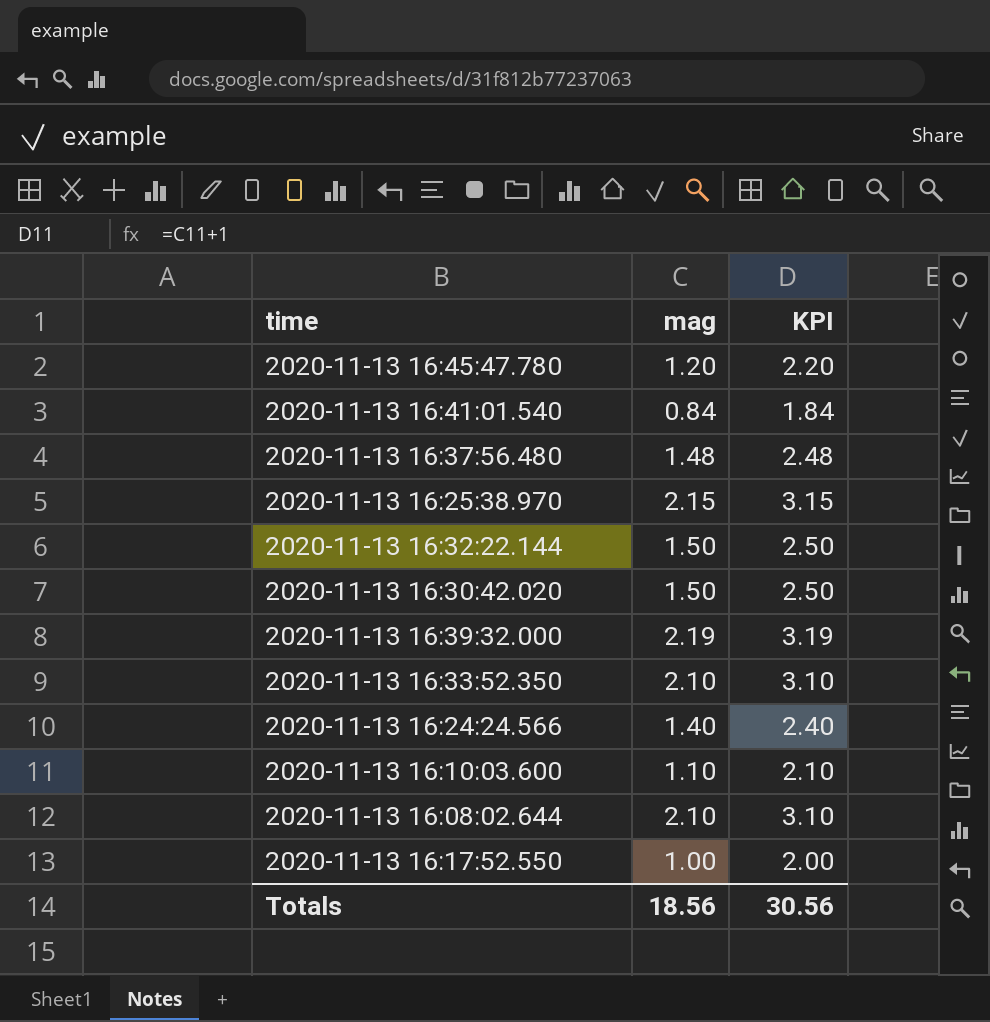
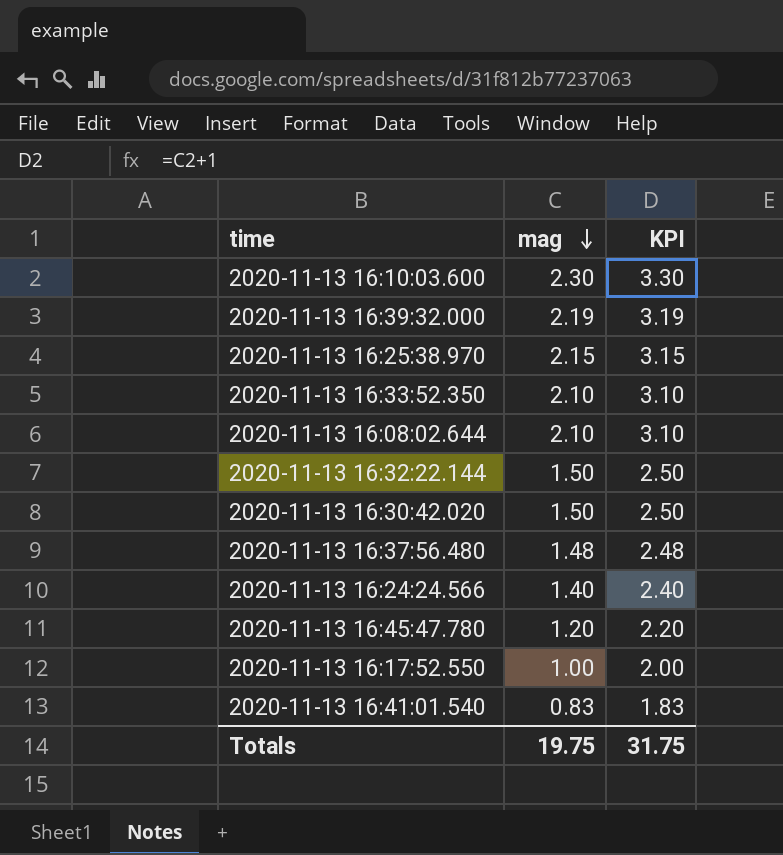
row order: none -> mag descending
2020-11-13 16:10:03.600 | mag: 1.10 -> 2.30
2020-11-13 16:10:03.600 | KPI: 2.10 -> 3.30
2020-11-13 16:41:01.540 | mag: 0.84 -> 0.83
2020-11-13 16:41:01.540 | KPI: 1.84 -> 1.83
Totals | mag: 18.56 -> 19.75
Totals | KPI: 30.56 -> 31.75

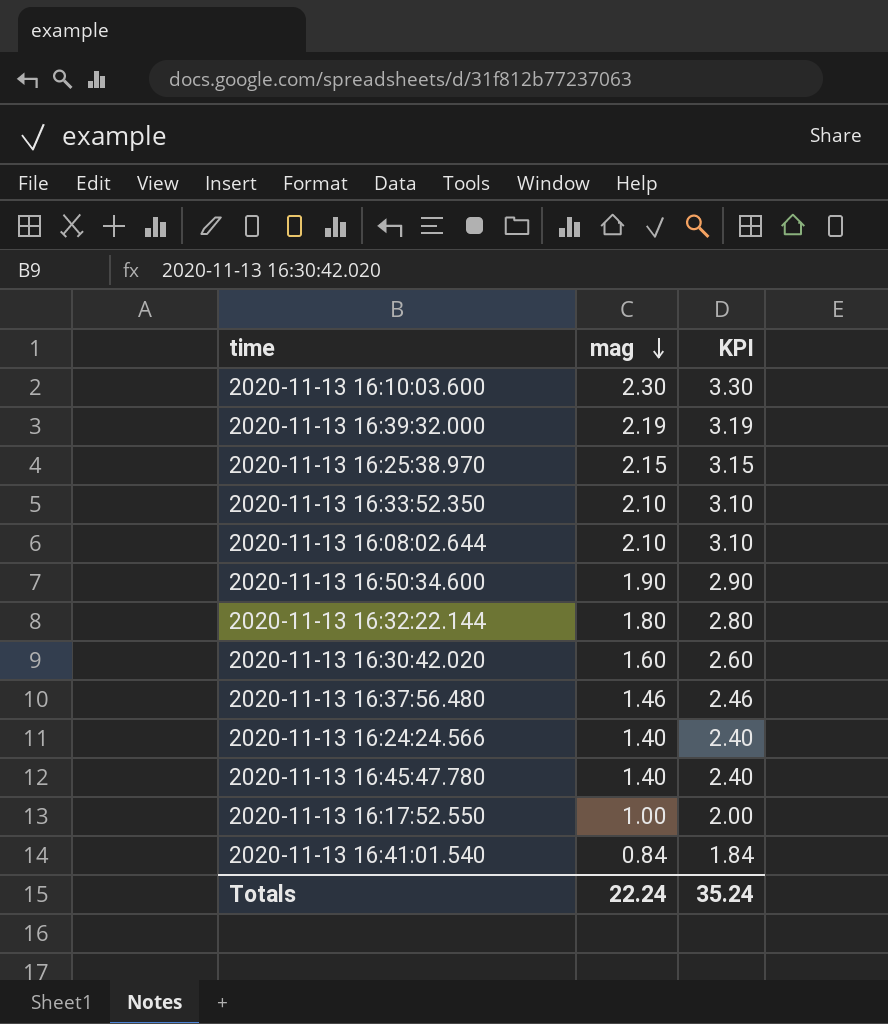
row 2020-11-13 16:50:34.600: none -> 1.90 | 2.90
2020-11-13 16:32:22.144 | mag: 1.50 -> 1.80
2020-11-13 16:32:22.144 | KPI: 2.50 -> 2.80
2020-11-13 16:30:42.020 | mag: 1.50 -> 1.60
2020-11-13 16:30:42.020 | KPI: 2.50 -> 2.60
2020-11-13 16:37:56.480 | mag: 1.48 -> 1.46
2020-11-13 16:37:56.480 | KPI: 2.48 -> 2.46
2020-11-13 16:45:47.780 | mag: 1.20 -> 1.40
2020-11-13 16:45:47.780 | KPI: 2.20 -> 2.40
2020-11-13 16:41:01.540 | mag: 0.83 -> 0.84
2020-11-13 16:41:01.540 | KPI: 1.83 -> 1.84
Totals | mag: 19.75 -> 22.24
Totals | KPI: 31.75 -> 35.24

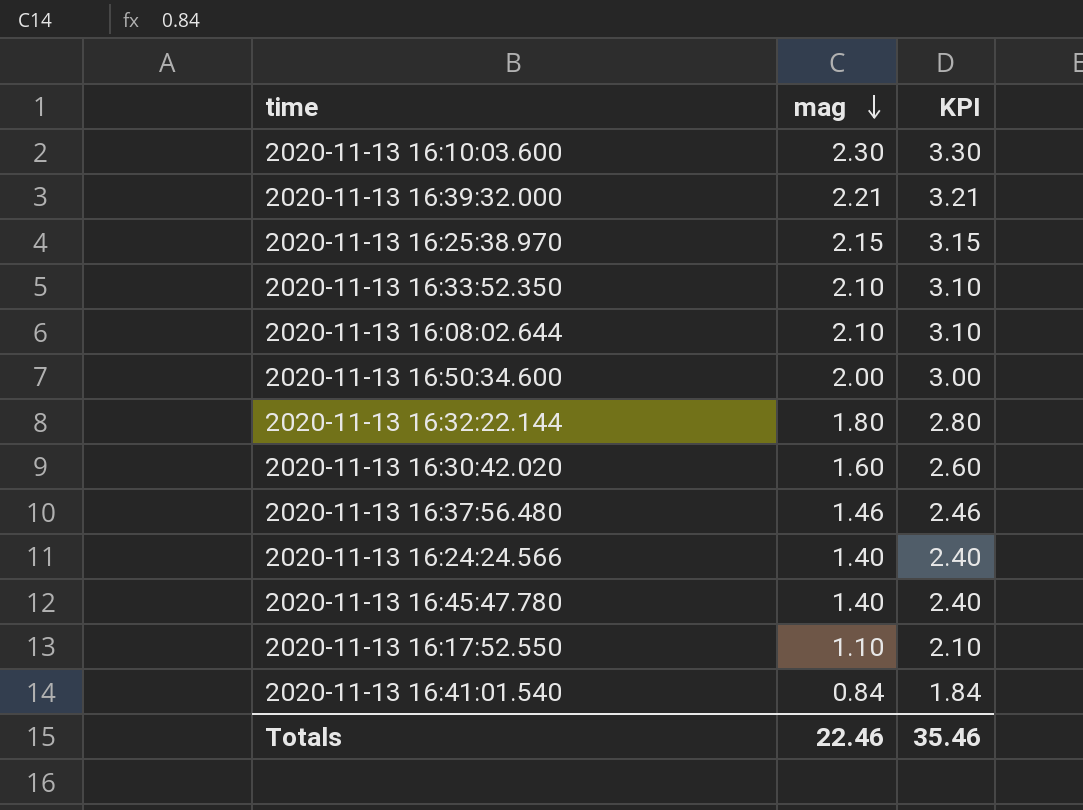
2020-11-13 16:39:32.000 | mag: 2.19 -> 2.21
2020-11-13 16:39:32.000 | KPI: 3.19 -> 3.21
2020-11-13 16:50:34.600 | mag: 1.90 -> 2.00
2020-11-13 16:50:34.600 | KPI: 2.90 -> 3.00
2020-11-13 16:17:52.550 | mag: 1.00 -> 1.10
2020-11-13 16:17:52.550 | KPI: 2.00 -> 2.10
Totals | mag: 22.24 -> 22.46
Totals | KPI: 35.24 -> 35.46

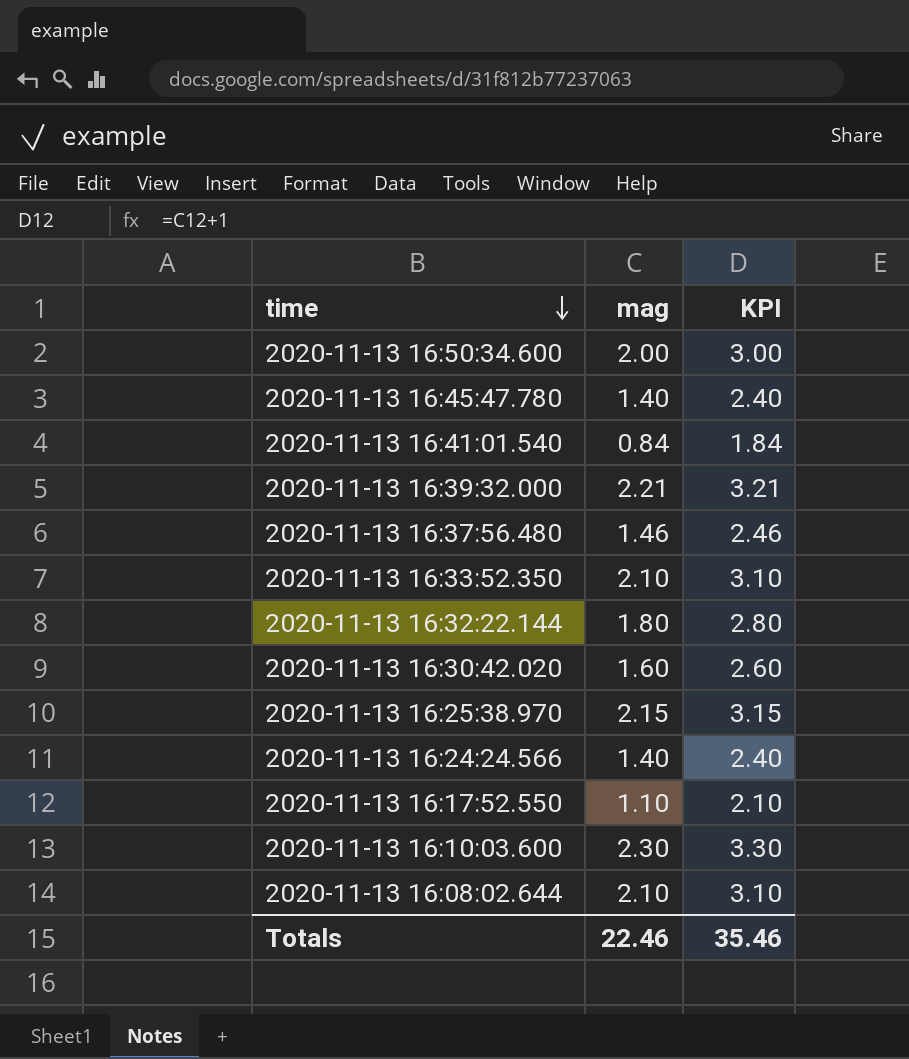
row order: mag descending -> time descending

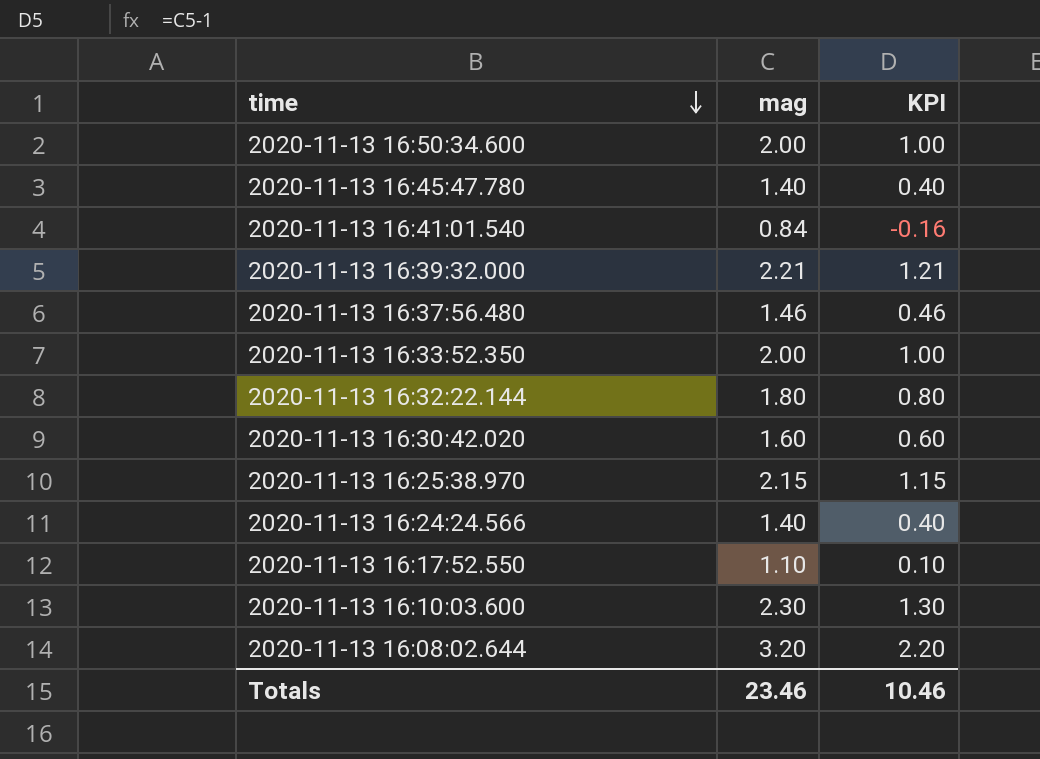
column KPI | formula: [mag] + 1 -> [mag] - 1
2020-11-13 16:33:52.350 | mag: 2.10 -> 2.00
2020-11-13 16:08:02.644 | mag: 2.10 -> 3.20
Totals | mag: 22.46 -> 23.46
Totals | KPI: 35.46 -> 10.46

